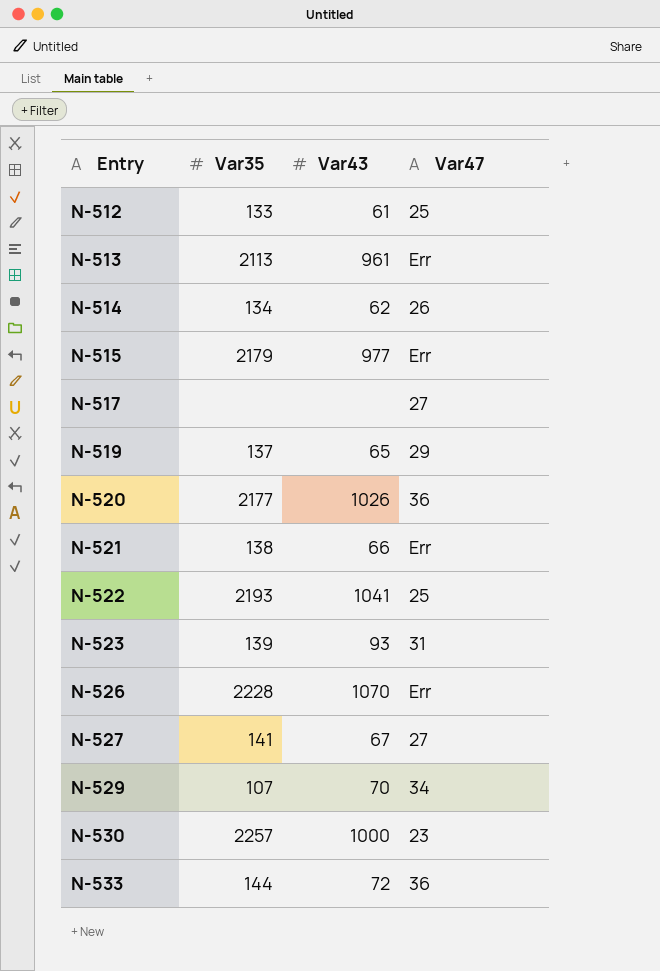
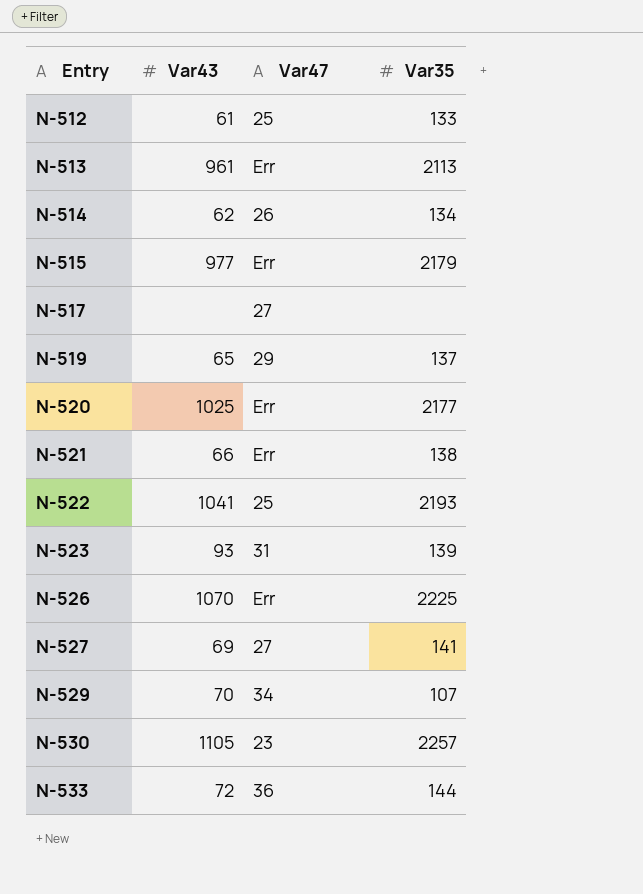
column Var35 | position: 2 -> 4
N-520 | Var43: 1026 -> 1025
N-520 | Var47: 36 -> Err
N-526 | Var35: 2228 -> 2225
N-527 | Var43: 67 -> 69
N-530 | Var43: 1000 -> 1105

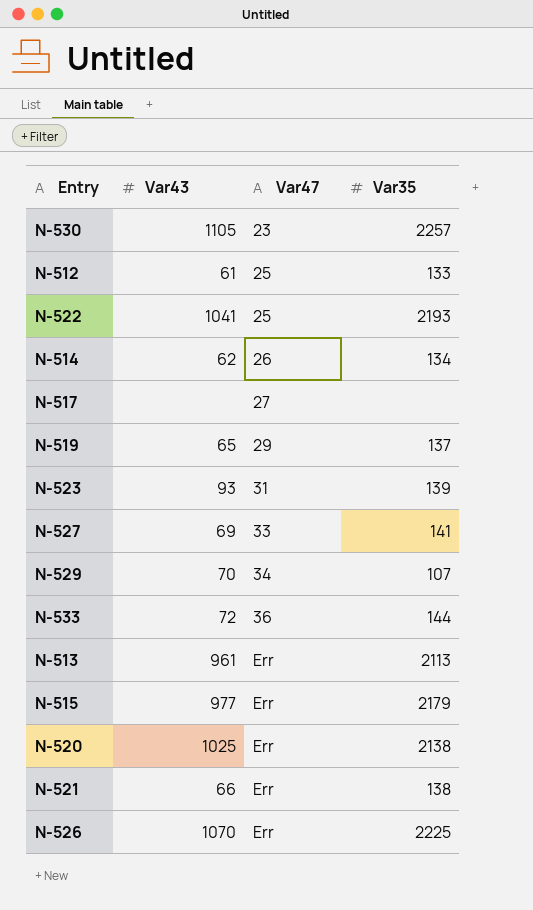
row order: Entry ascending -> Var47 ascending
N-527 | Var47: 27 -> 33
N-520 | Var35: 2177 -> 2138

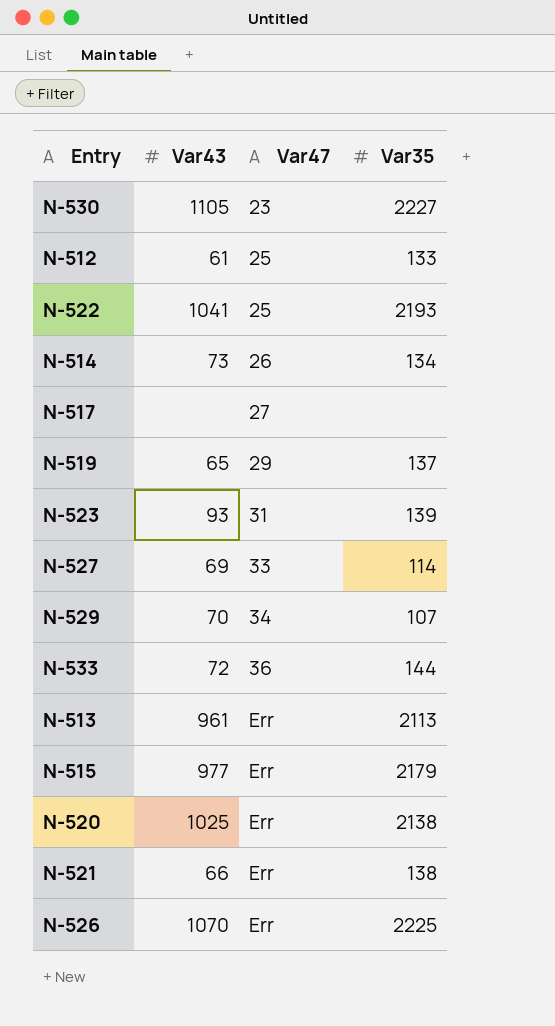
N-530 | Var35: 2257 -> 2227
N-514 | Var43: 62 -> 73
N-527 | Var35: 141 -> 114

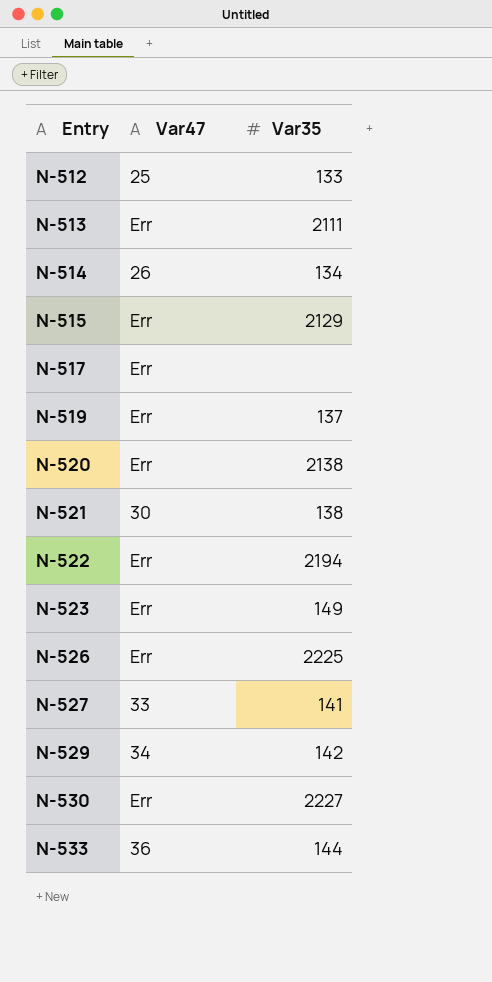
row order: Var47 ascending -> Entry ascending
column Var43 | position: 2 -> none
N-513 | Var35: 2113 -> 2111
N-515 | Var35: 2179 -> 2129
N-517 | Var47: 27 -> Err
N-519 | Var47: 29 -> Err
N-521 | Var47: Err -> 30
N-522 | Var47: 25 -> Err
N-522 | Var35: 2193 -> 2194
N-523 | Var47: 31 -> Err
N-523 | Var35: 139 -> 149
N-527 | Var35: 114 -> 141
N-529 | Var35: 107 -> 142
N-530 | Var47: 23 -> Err

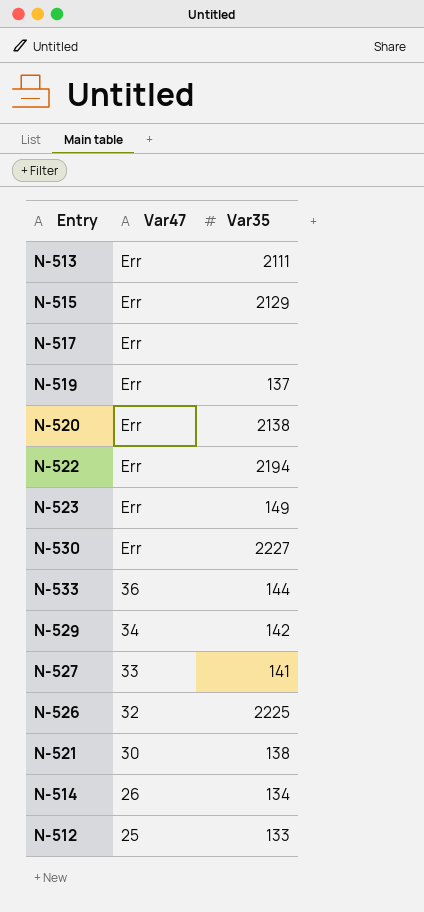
row order: Entry ascending -> Var47 descending
N-526 | Var47: Err -> 32

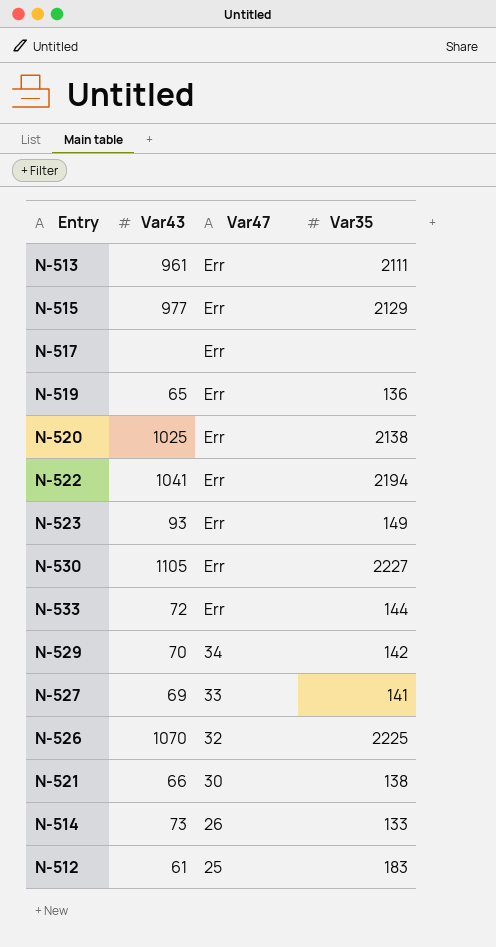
column Var43 | position: none -> 2
N-519 | Var35: 137 -> 136
N-533 | Var47: 36 -> Err
N-514 | Var35: 134 -> 133
N-512 | Var35: 133 -> 183

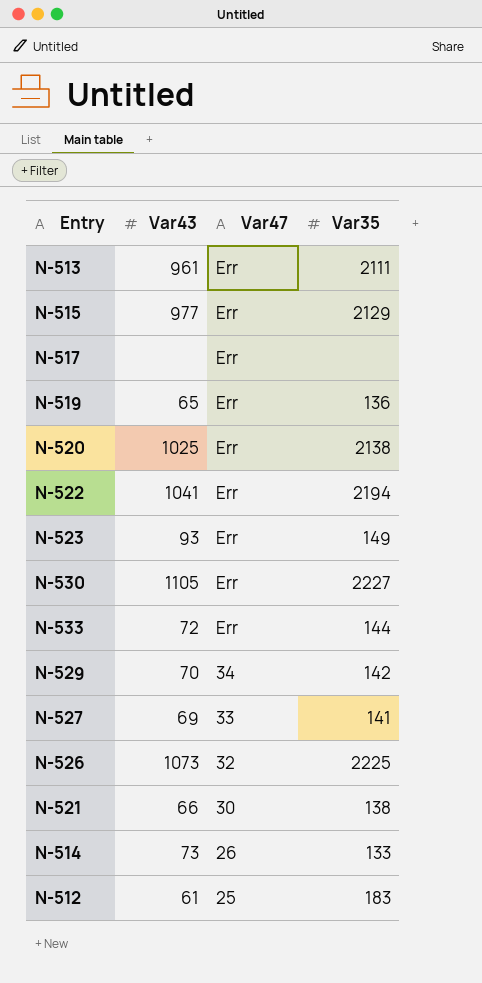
N-526 | Var43: 1070 -> 1073

